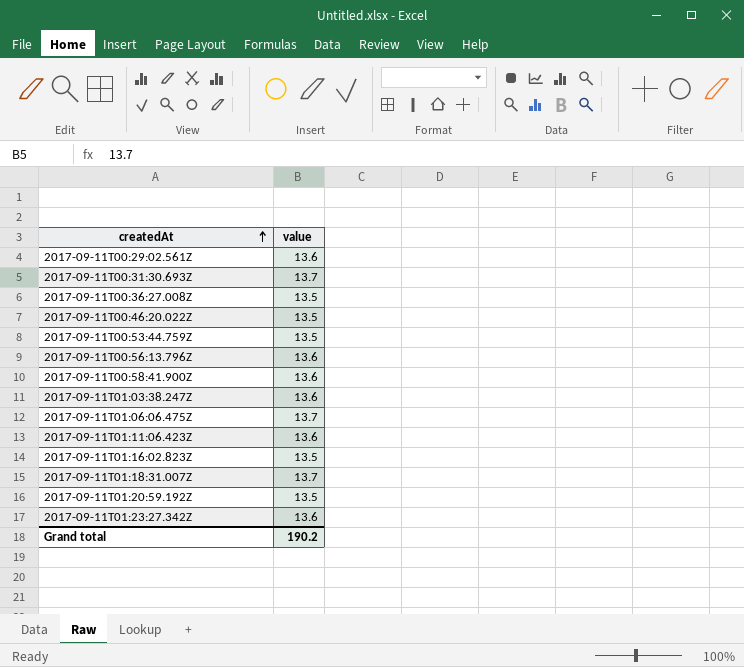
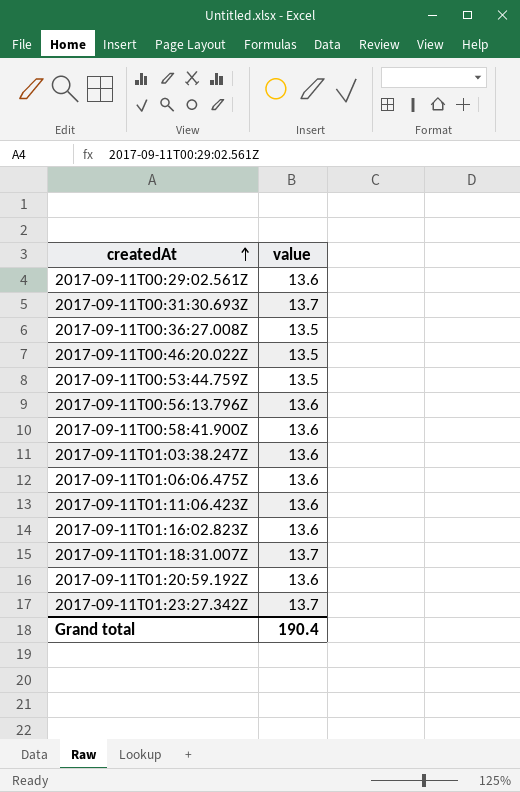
2017-09-11T01:06:06.475Z | value: 13.7 -> 13.6
2017-09-11T01:16:02.823Z | value: 13.5 -> 13.6
2017-09-11T01:20:59.192Z | value: 13.5 -> 13.6
2017-09-11T01:23:27.342Z | value: 13.6 -> 13.7
Grand total | value: 190.2 -> 190.4

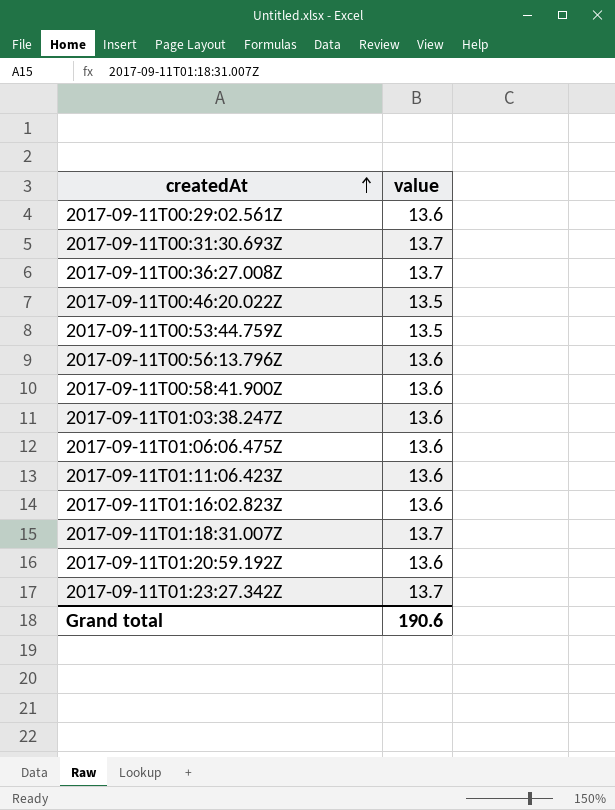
2017-09-11T00:36:27.008Z | value: 13.5 -> 13.7
Grand total | value: 190.4 -> 190.6

